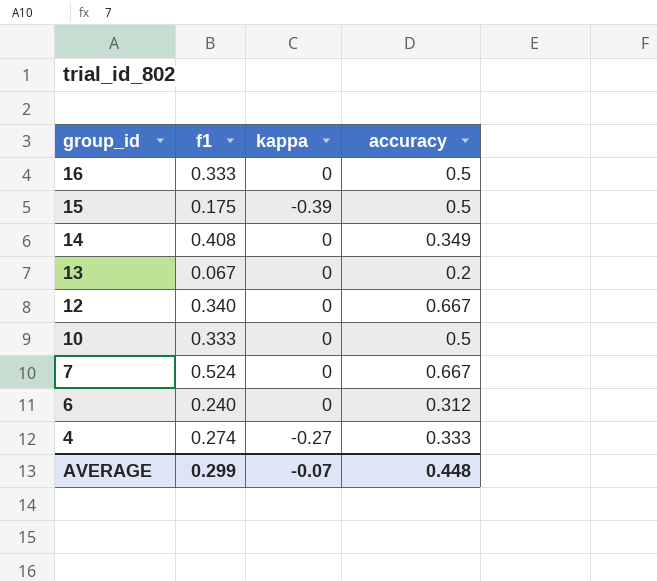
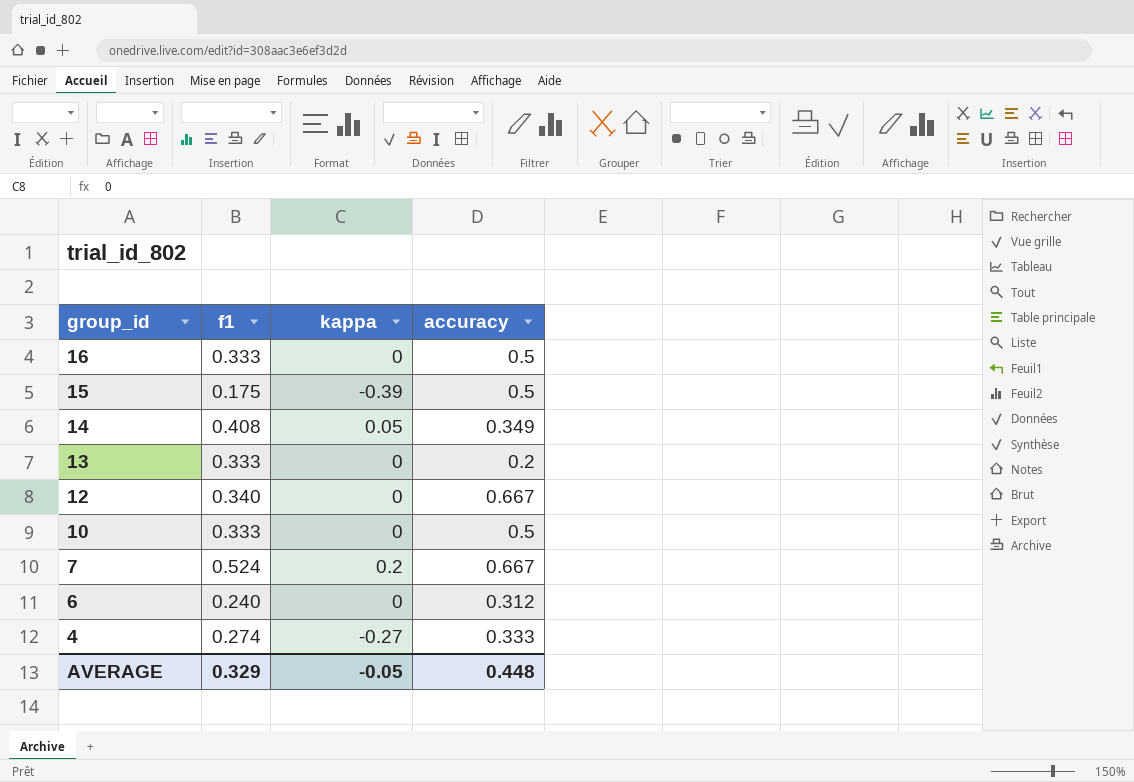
14 | kappa: 0 -> 0.05
13 | f1: 0.067 -> 0.333
7 | kappa: 0 -> 0.2
AVERAGE | f1: 0.299 -> 0.329
AVERAGE | kappa: -0.07 -> -0.05

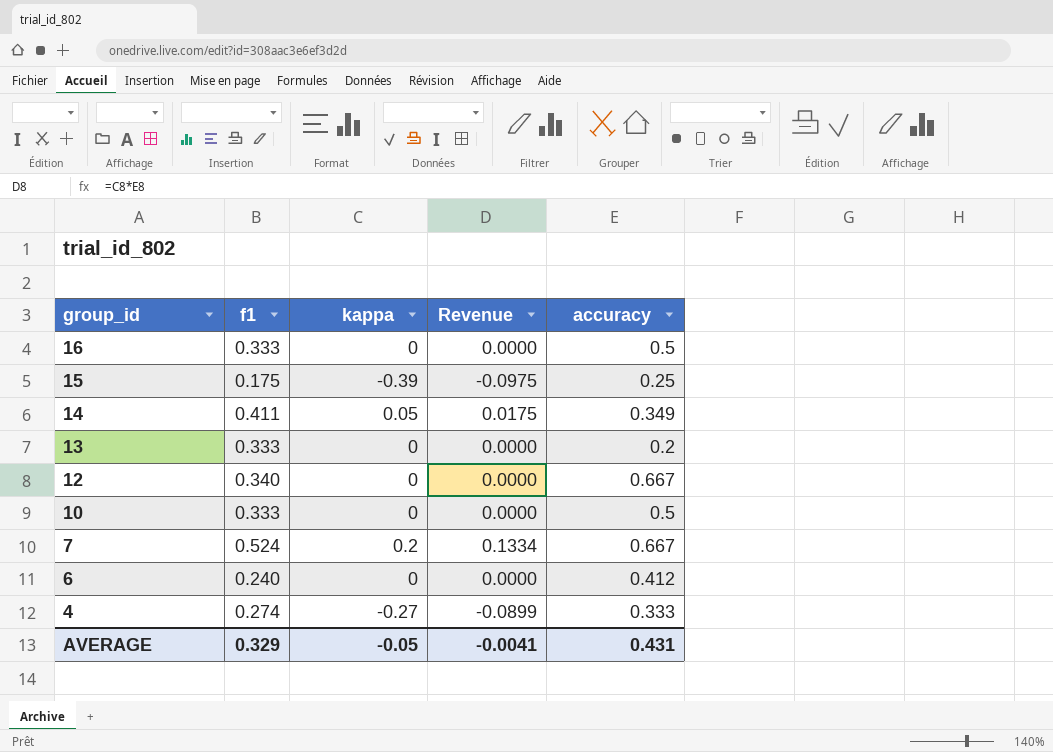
column Revenue | formula: none -> [kappa] * [accuracy]
15 | accuracy: 0.5 -> 0.25
14 | f1: 0.408 -> 0.411
6 | accuracy: 0.312 -> 0.412
AVERAGE | accuracy: 0.448 -> 0.431

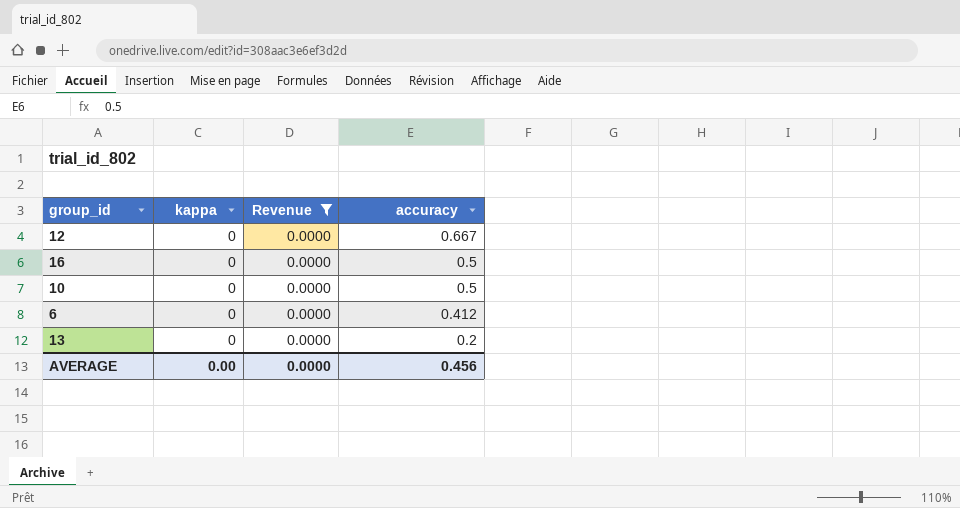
filter: none -> Revenue = 0.0000
row order: group_id descending -> accuracy descending
column f1 | position: 2 -> none
AVERAGE | kappa: -0.05 -> 0.00
AVERAGE | Revenue: -0.0041 -> 0.0000
AVERAGE | accuracy: 0.431 -> 0.456

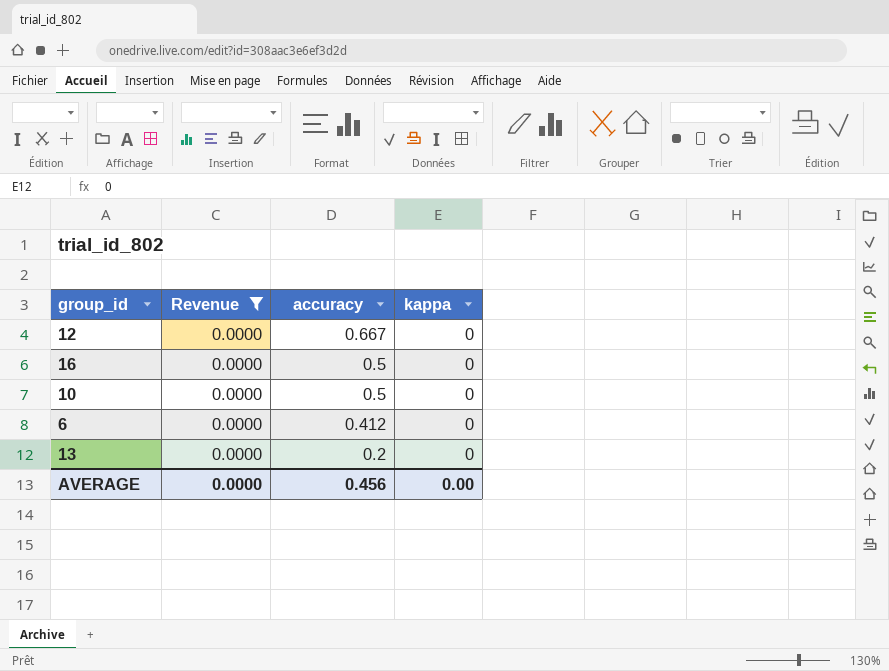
column kappa | position: 2 -> 4

